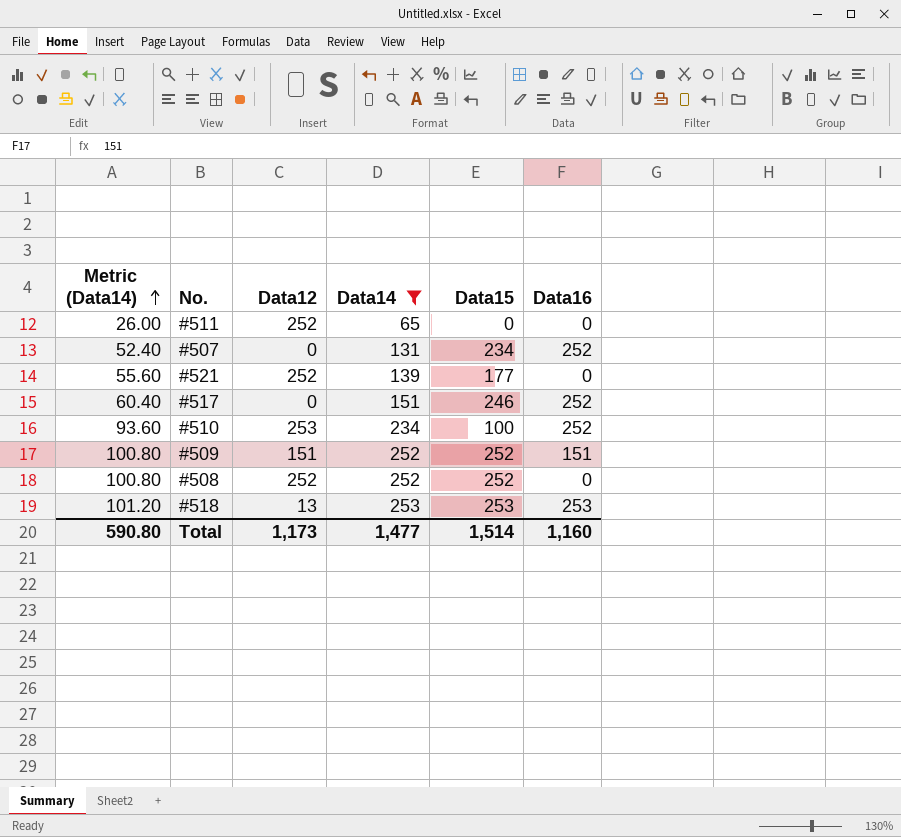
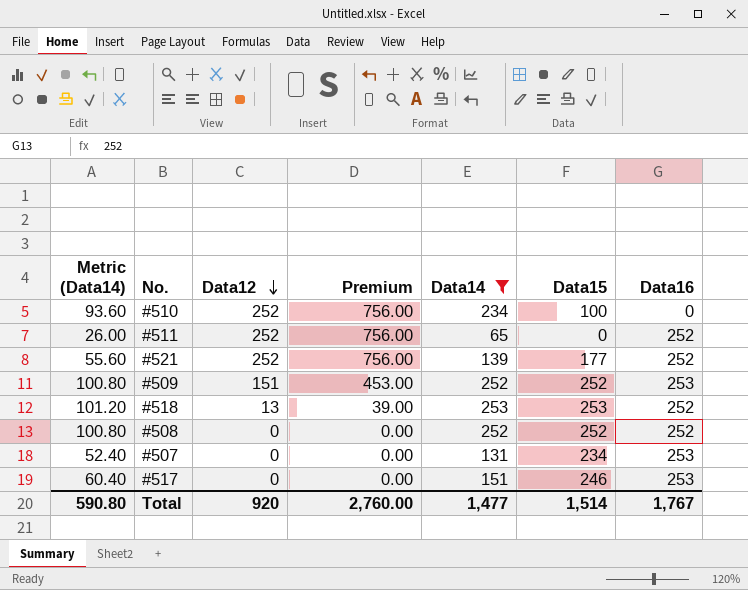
row order: Metric (Data14) ascending -> Data12 descending
column Premium | formula: none -> [Data12] * 3
#510 | Data12: 253 -> 252
#510 | Data16: 252 -> 0
#511 | Data16: 0 -> 252
#521 | Data16: 0 -> 252
#509 | Data16: 151 -> 253
#518 | Data16: 253 -> 252
#508 | Data12: 252 -> 0
#508 | Data16: 0 -> 252
#507 | Data16: 252 -> 253
#517 | Data16: 252 -> 253
Total | Data12: 1,173 -> 920
Total | Data16: 1,160 -> 1,767

